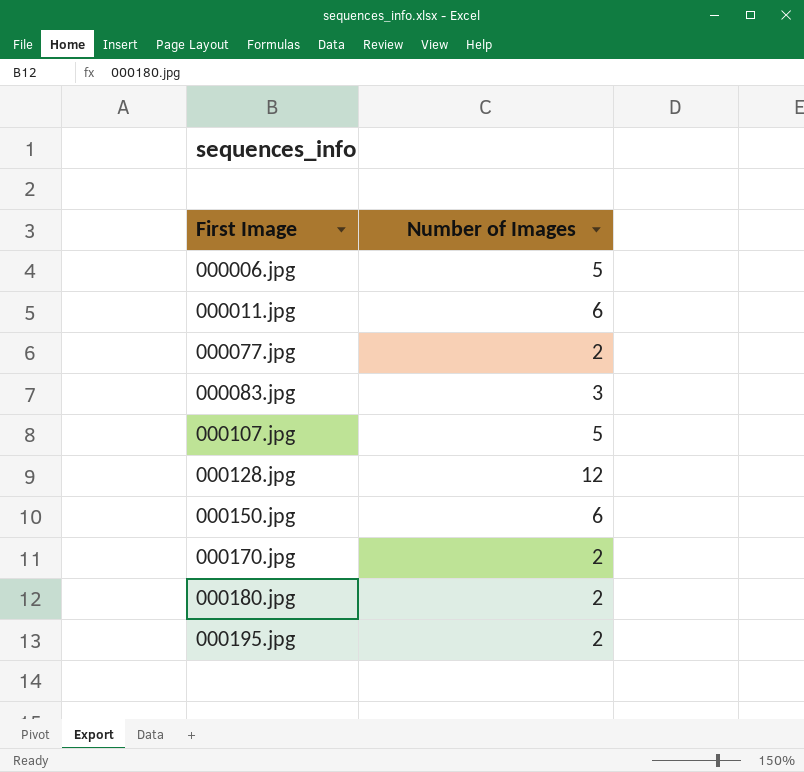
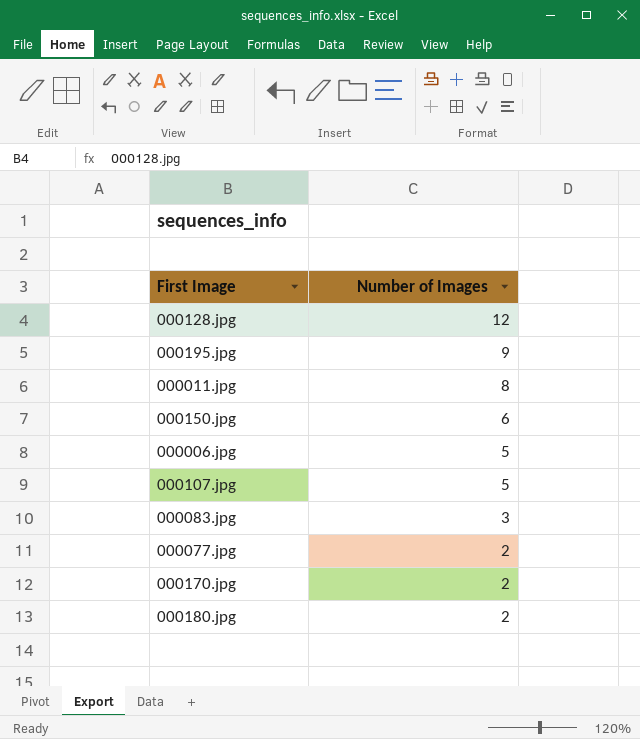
row order: First Image ascending -> Number of Images descending
000195.jpg | Number of Images: 2 -> 9
000011.jpg | Number of Images: 6 -> 8

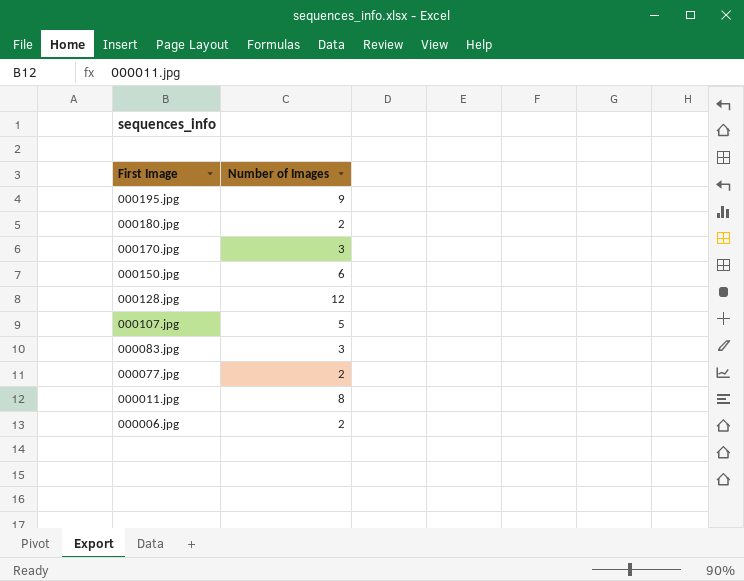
row order: Number of Images descending -> First Image descending
000170.jpg | Number of Images: 2 -> 3
000006.jpg | Number of Images: 5 -> 2

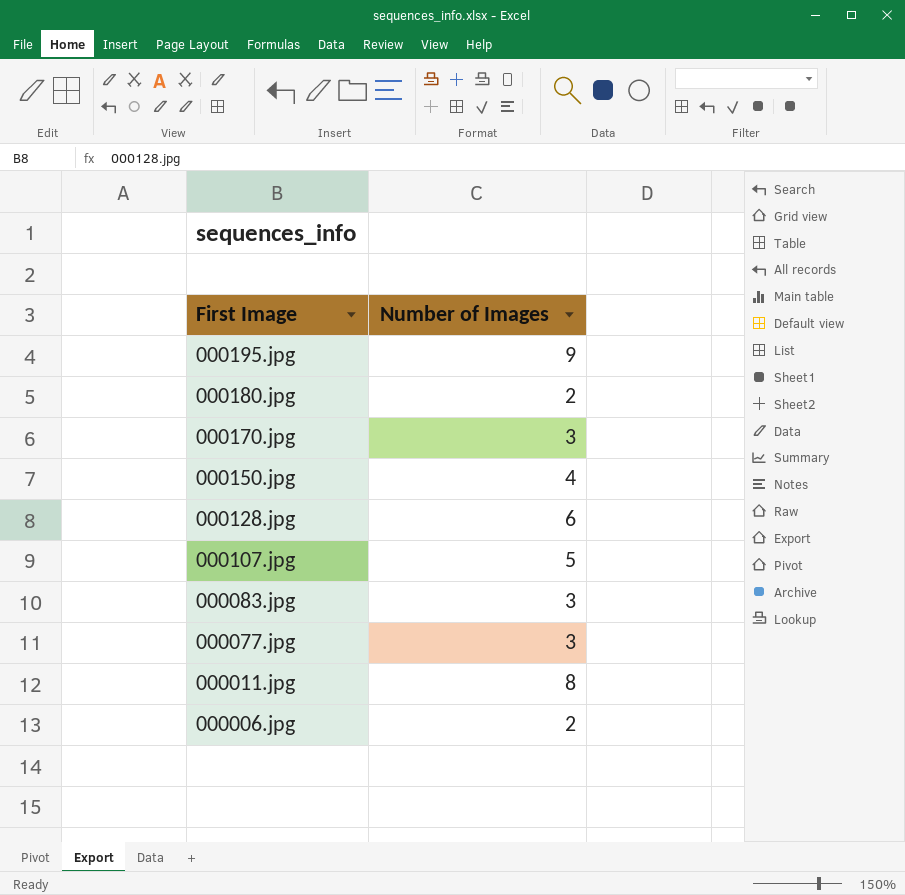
000150.jpg | Number of Images: 6 -> 4
000128.jpg | Number of Images: 12 -> 6
000077.jpg | Number of Images: 2 -> 3

